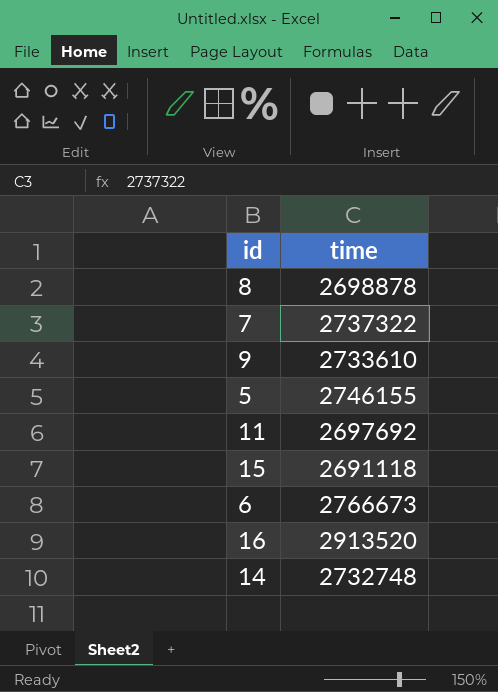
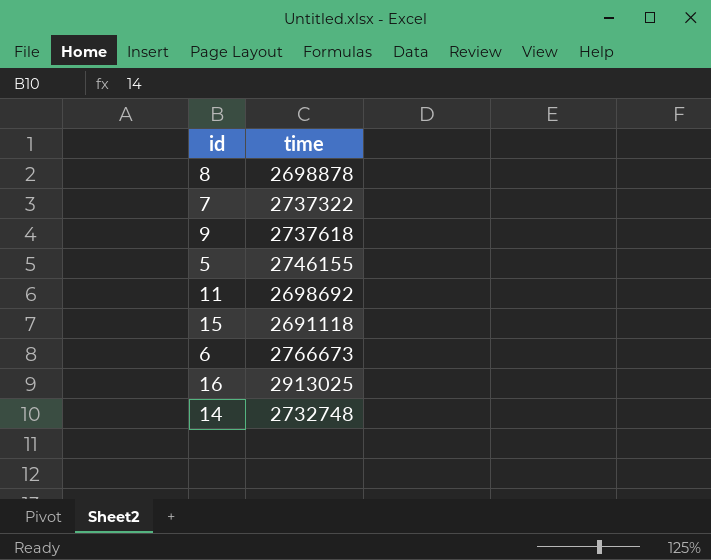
9 | time: 2733610 -> 2737618
11 | time: 2697692 -> 2698692
16 | time: 2913520 -> 2913025

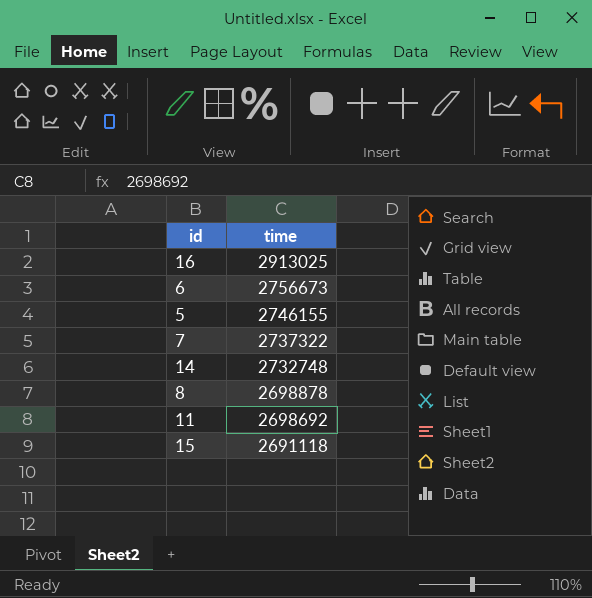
row order: none -> time descending
row 9: 2737618 -> none
6 | time: 2766673 -> 2756673

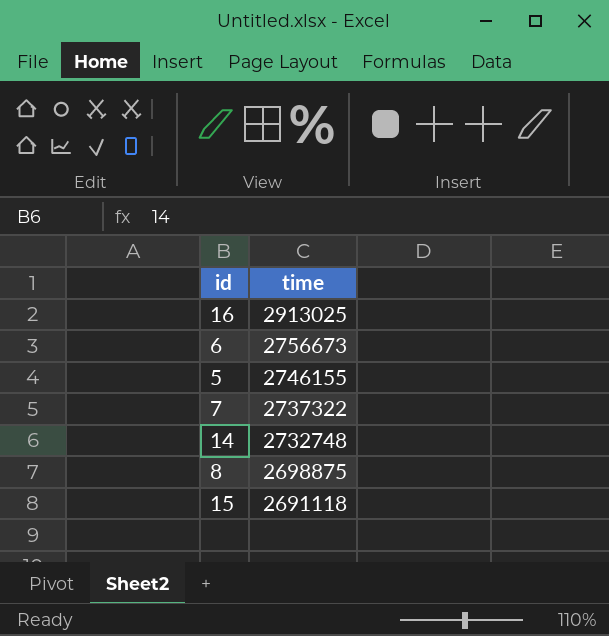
row 11: 2698692 -> none
8 | time: 2698878 -> 2698875

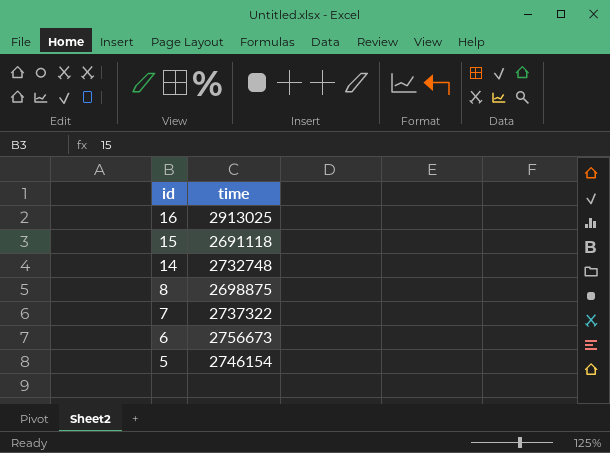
row order: time descending -> id descending
5 | time: 2746155 -> 2746154

